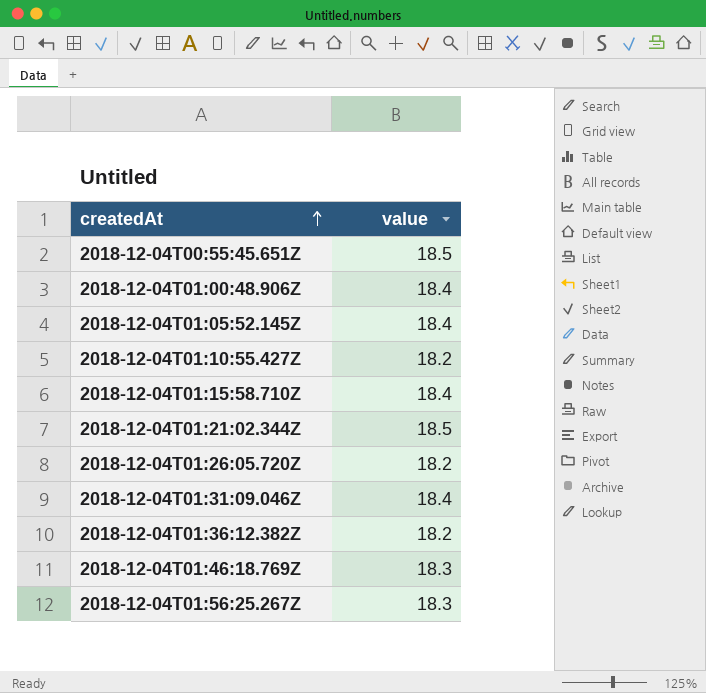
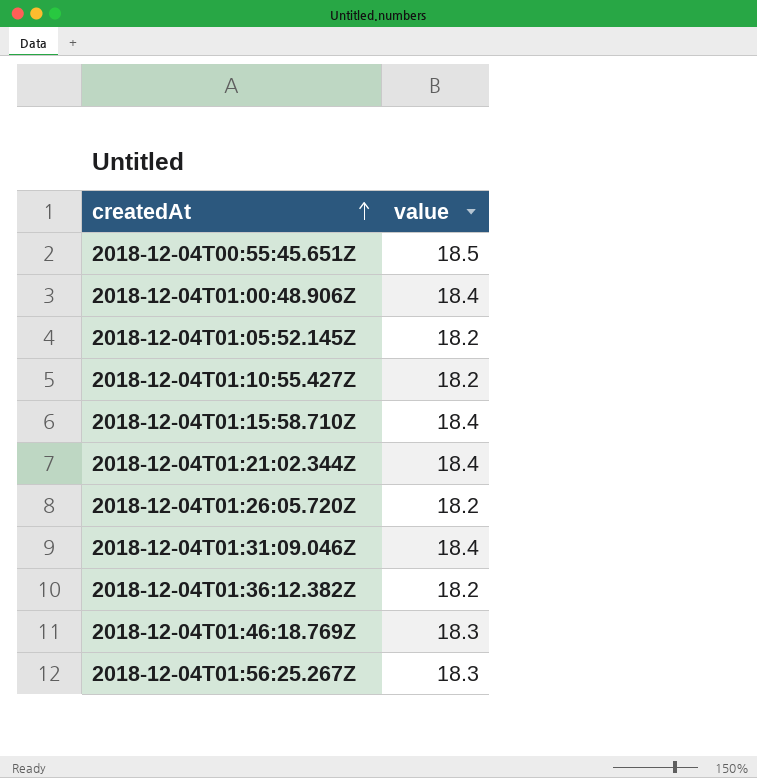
2018-12-04T01:05:52.145Z | value: 18.4 -> 18.2
2018-12-04T01:21:02.344Z | value: 18.5 -> 18.4

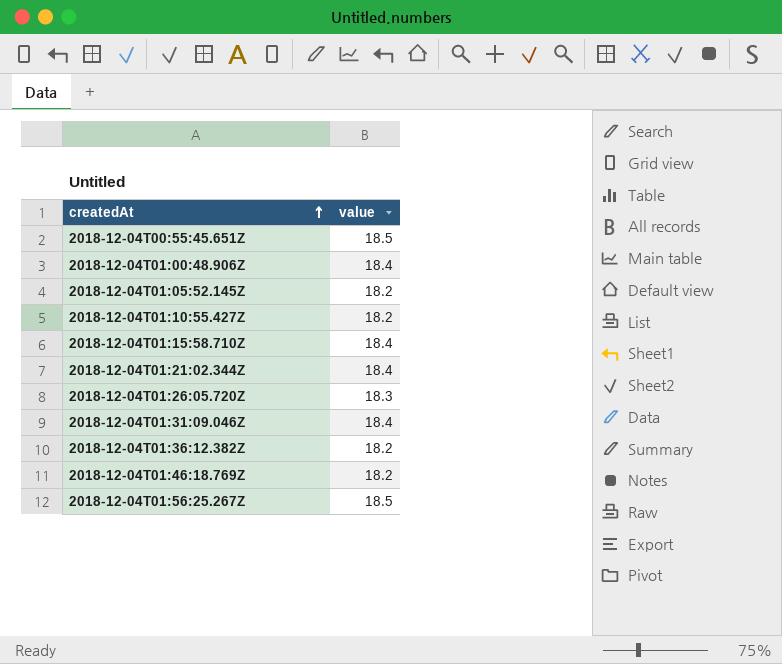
2018-12-04T01:26:05.720Z | value: 18.2 -> 18.3
2018-12-04T01:46:18.769Z | value: 18.3 -> 18.2
2018-12-04T01:56:25.267Z | value: 18.3 -> 18.5

